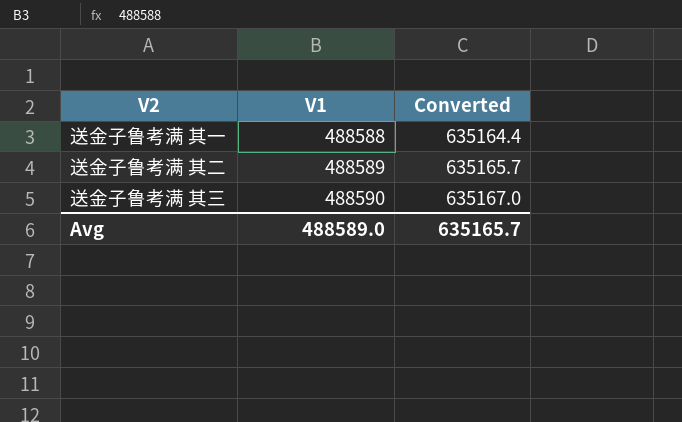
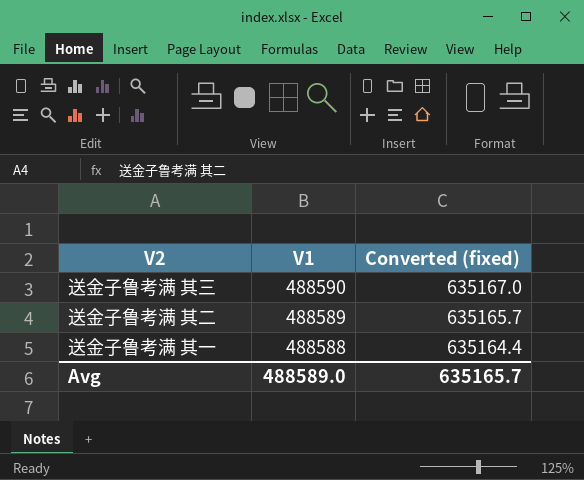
row order: V1 ascending -> V1 descending
column name: Converted -> Converted (fixed)

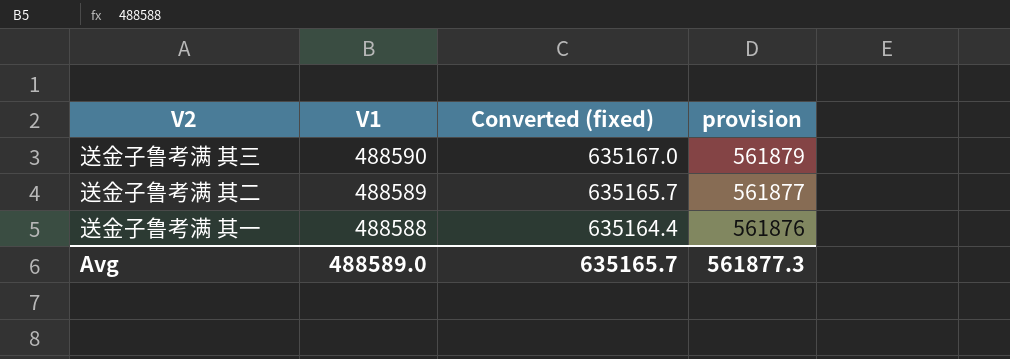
column provision | formula: none -> [V1] * 1.15

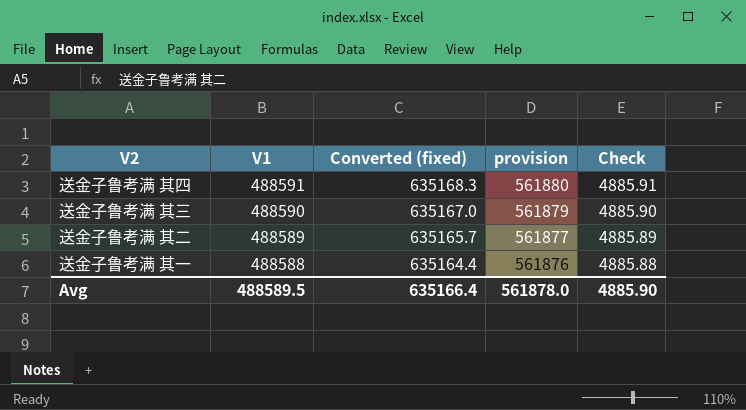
column Check | formula: none -> [V1] * 0.01
row 送金子鲁考满 其四: none -> 488591 | 635168.3 | 561880 | 4885.91
Avg | V1: 488589.0 -> 488589.5
Avg | Converted (fixed): 635165.7 -> 635166.4
Avg | provision: 561877.3 -> 561878.0

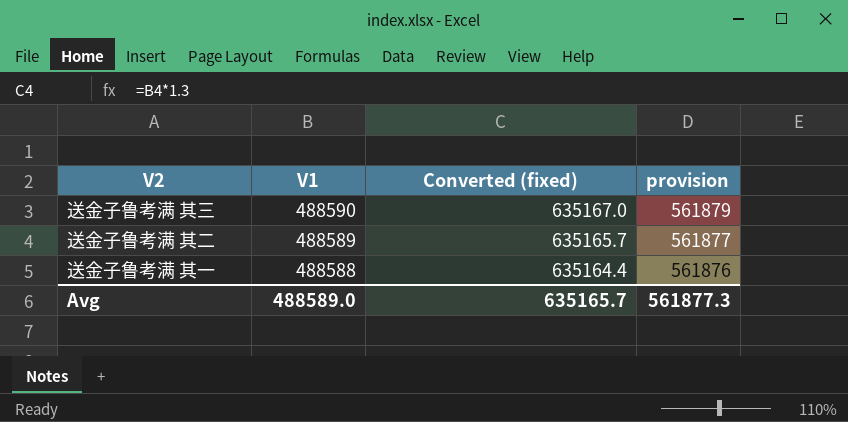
column Check | formula: [V1] * 0.01 -> none
row 送金子鲁考满 其四: 488591 | 635168.3 | 561880 | 4885.91 -> none
Avg | V1: 488589.5 -> 488589.0
Avg | Converted (fixed): 635166.4 -> 635165.7
Avg | provision: 561878.0 -> 561877.3

